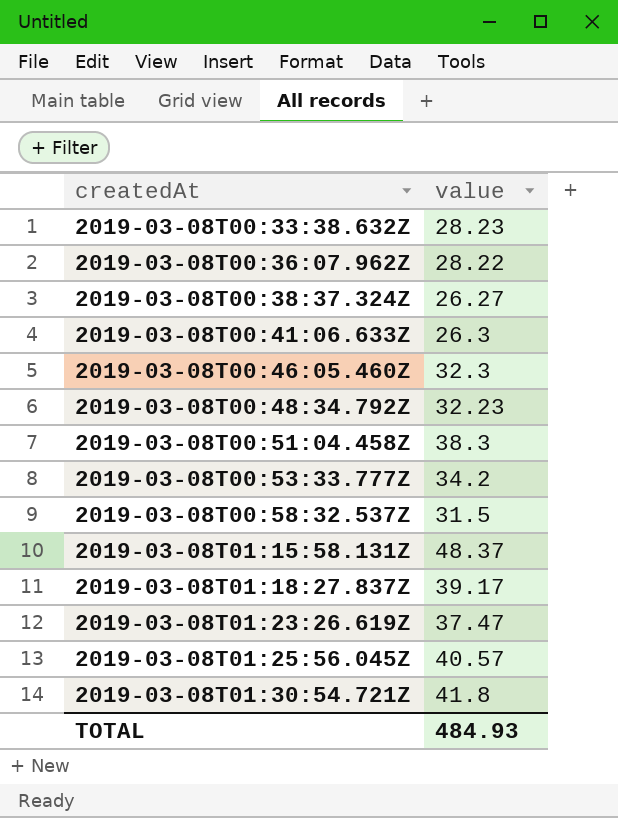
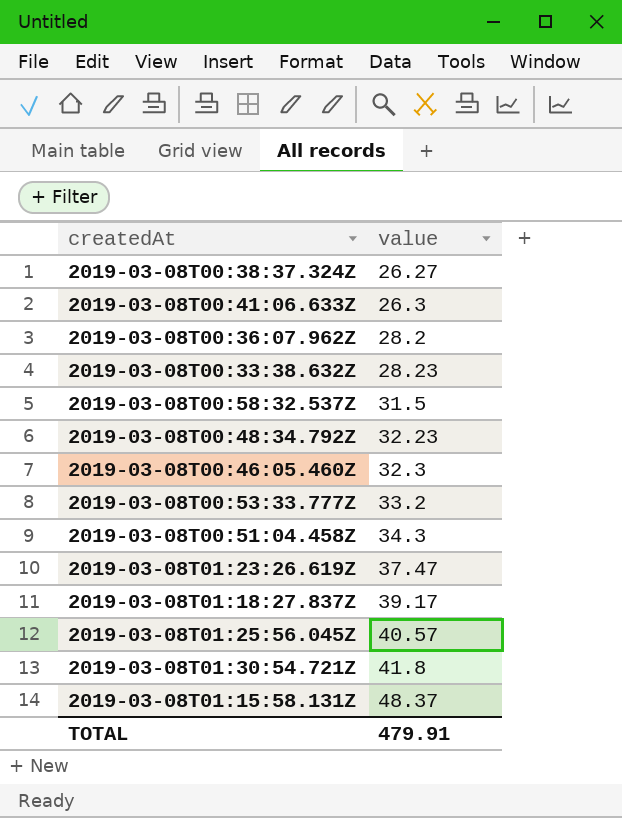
row order: createdAt ascending -> value ascending
2019-03-08T00:36:07.962Z | value: 28.22 -> 28.2
2019-03-08T00:53:33.777Z | value: 34.2 -> 33.2
2019-03-08T00:51:04.458Z | value: 38.3 -> 34.3
TOTAL | value: 484.93 -> 479.91

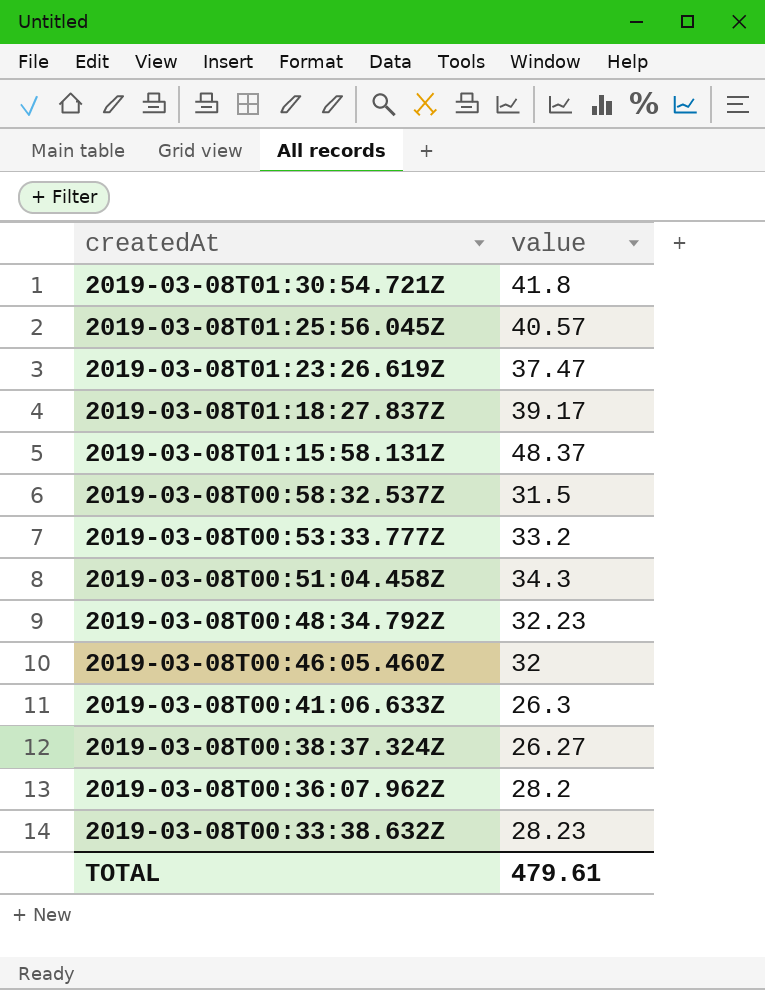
row order: value ascending -> createdAt descending
2019-03-08T00:46:05.460Z | value: 32.3 -> 32
TOTAL | value: 479.91 -> 479.61

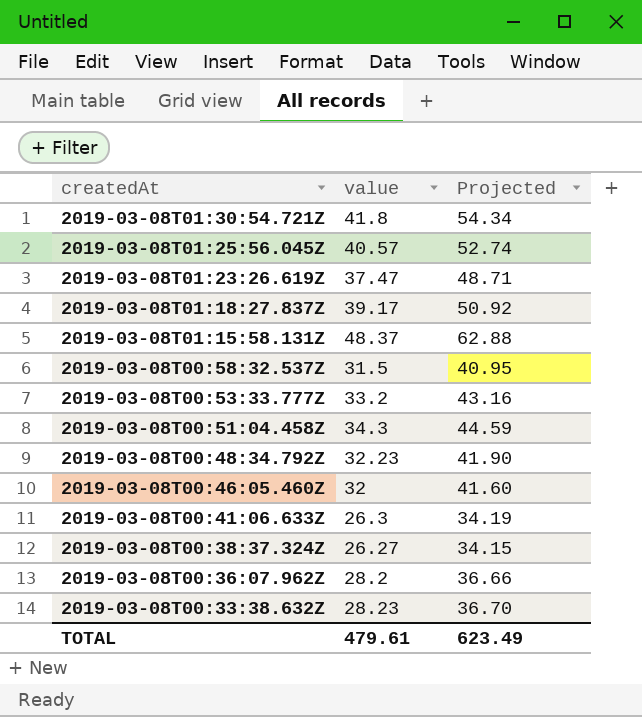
column Projected | formula: none -> [value] * 1.3

